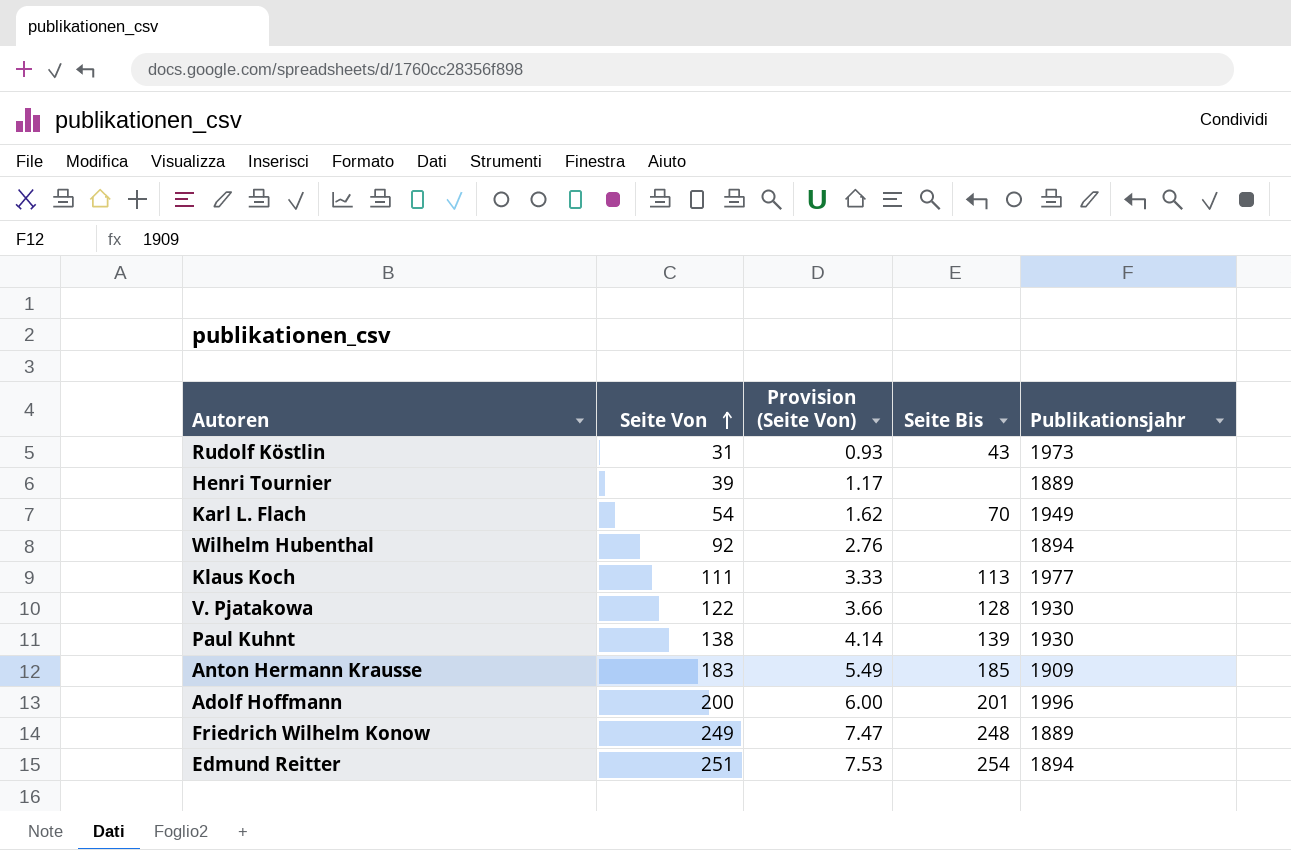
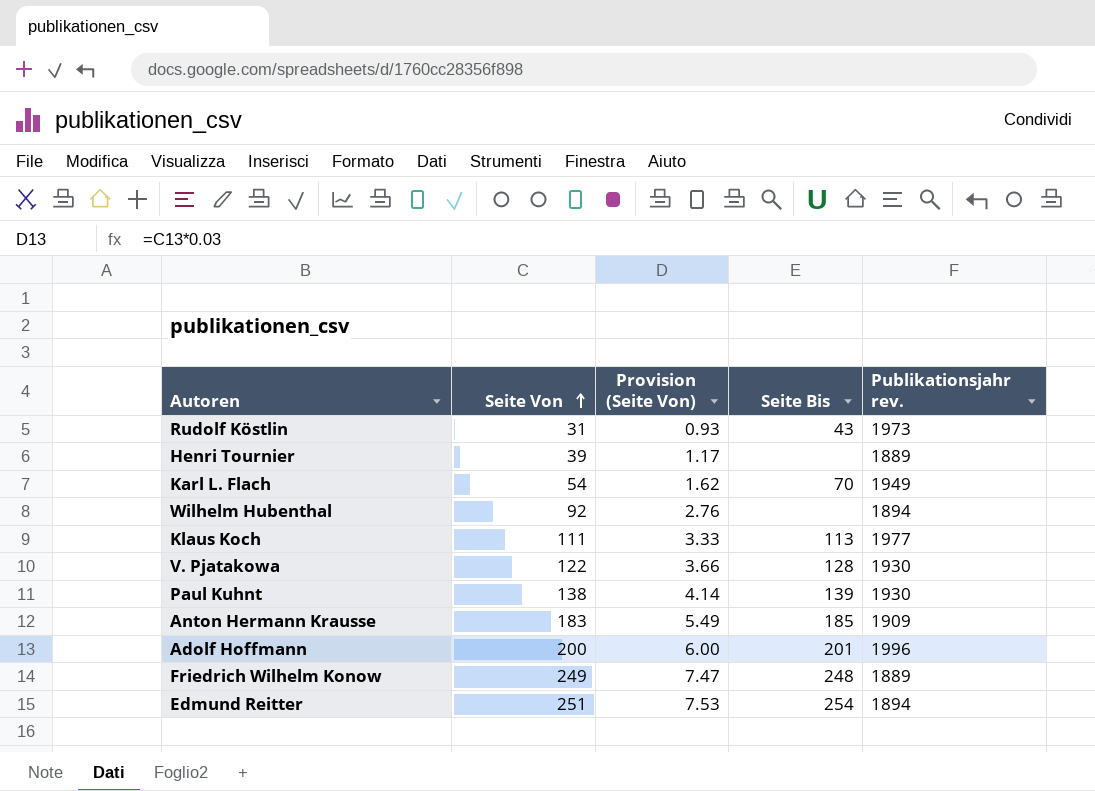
column name: Publikationsjahr -> Publikationsjahr rev.

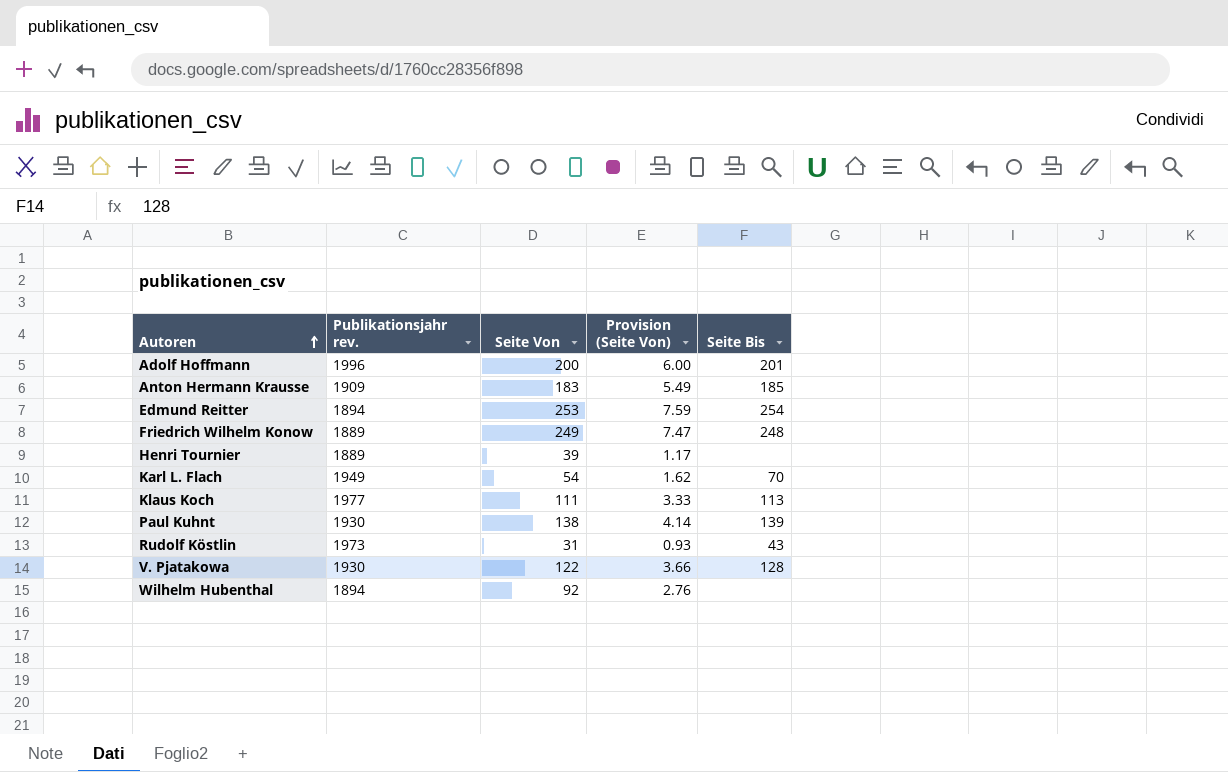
row order: Seite Von ascending -> Autoren ascending
column Publikationsjahr rev. | position: 5 -> 2
Edmund Reitter | Seite Von: 251 -> 253
Edmund Reitter | Provision (Seite Von): 7.53 -> 7.59

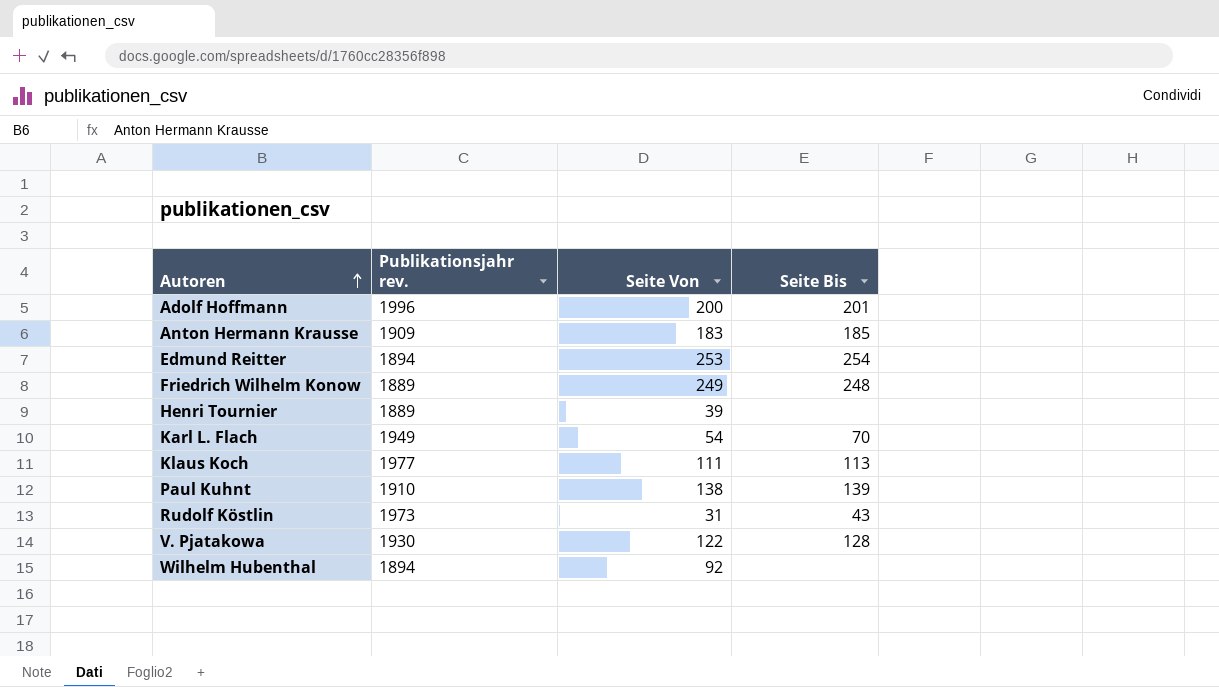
column Provision (Seite Von) | formula: [Seite Von] * 0.03 -> none
Paul Kuhnt | Publikationsjahr rev.: 1930 -> 1910

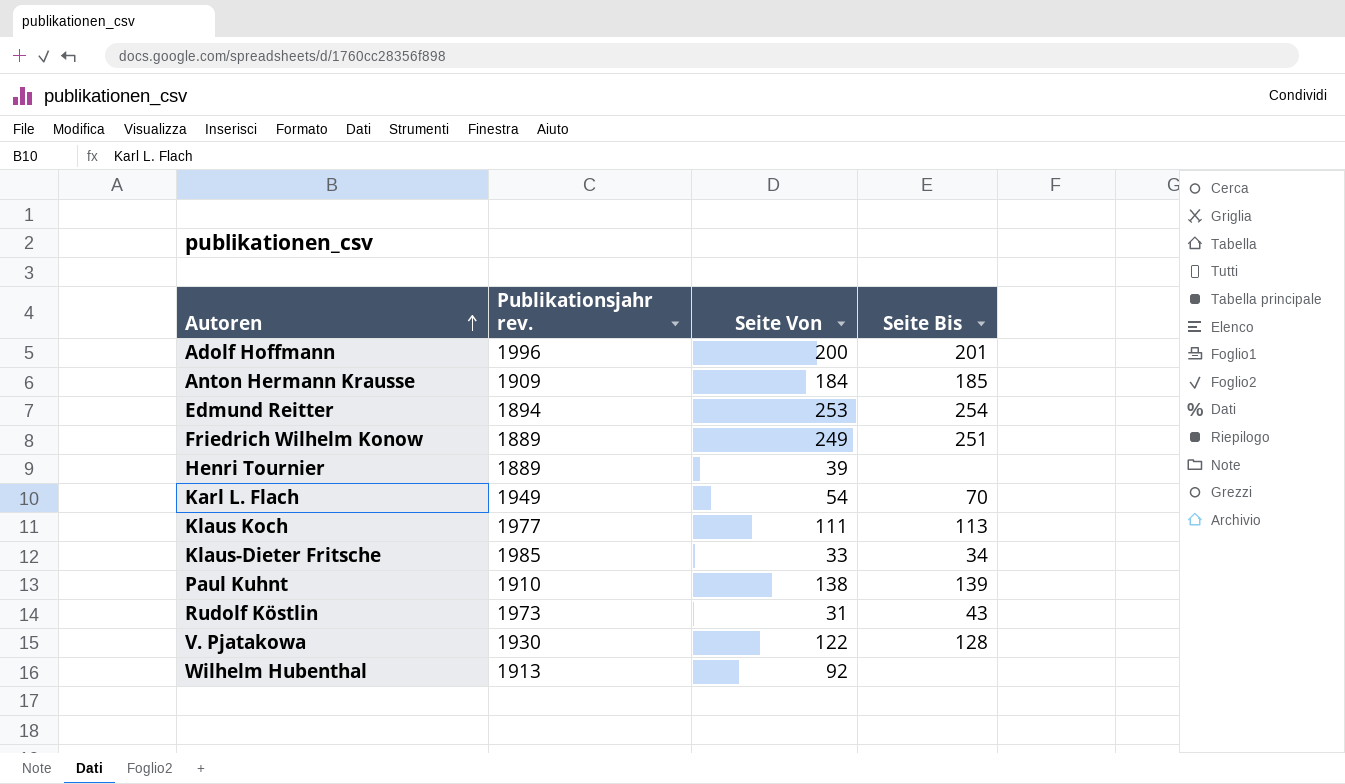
Anton Hermann Krausse | Seite Von: 183 -> 184
Friedrich Wilhelm Konow | Seite Bis: 248 -> 251
row Klaus-Dieter Fritsche: none -> 1985 | 33 | 34
Wilhelm Hubenthal | Publikationsjahr rev.: 1894 -> 1913

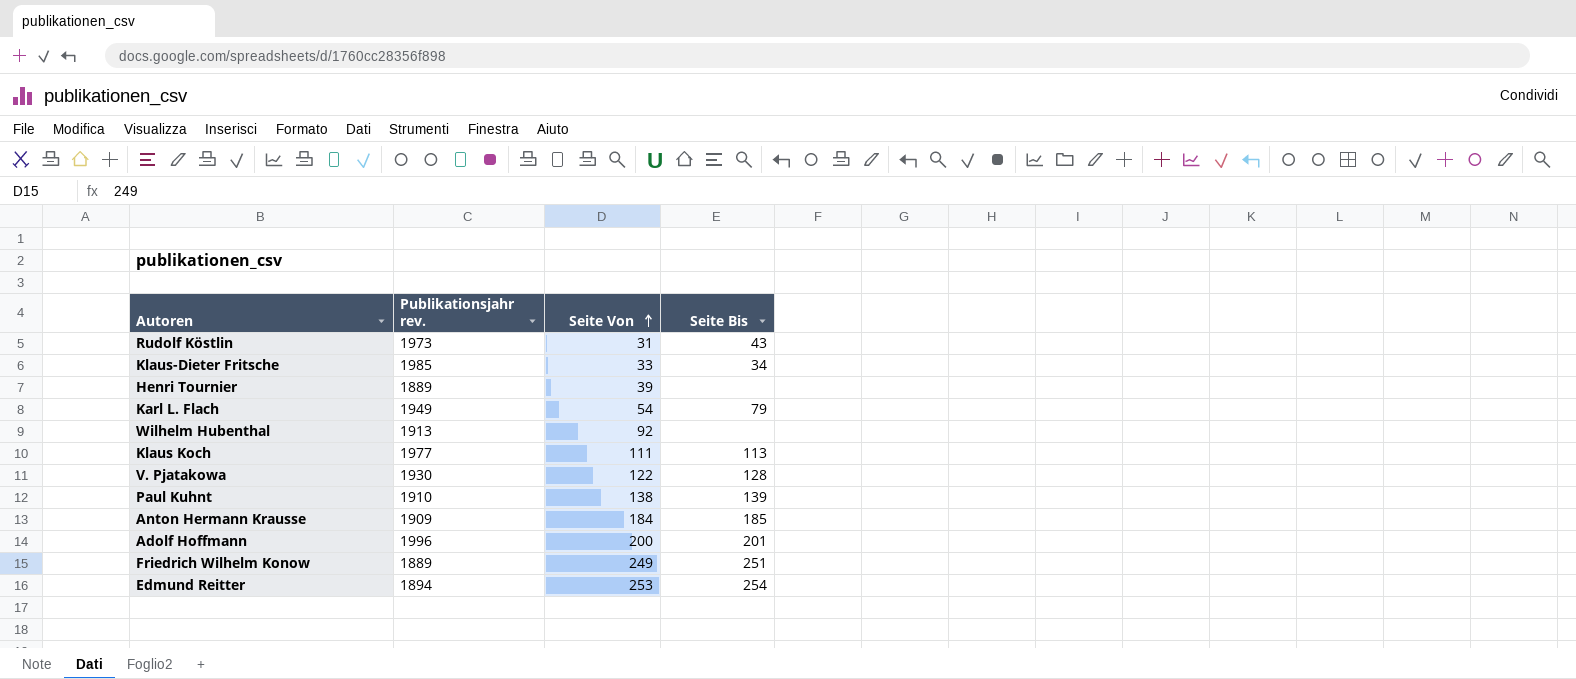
row order: Autoren ascending -> Seite Von ascending
Karl L. Flach | Seite Bis: 70 -> 79

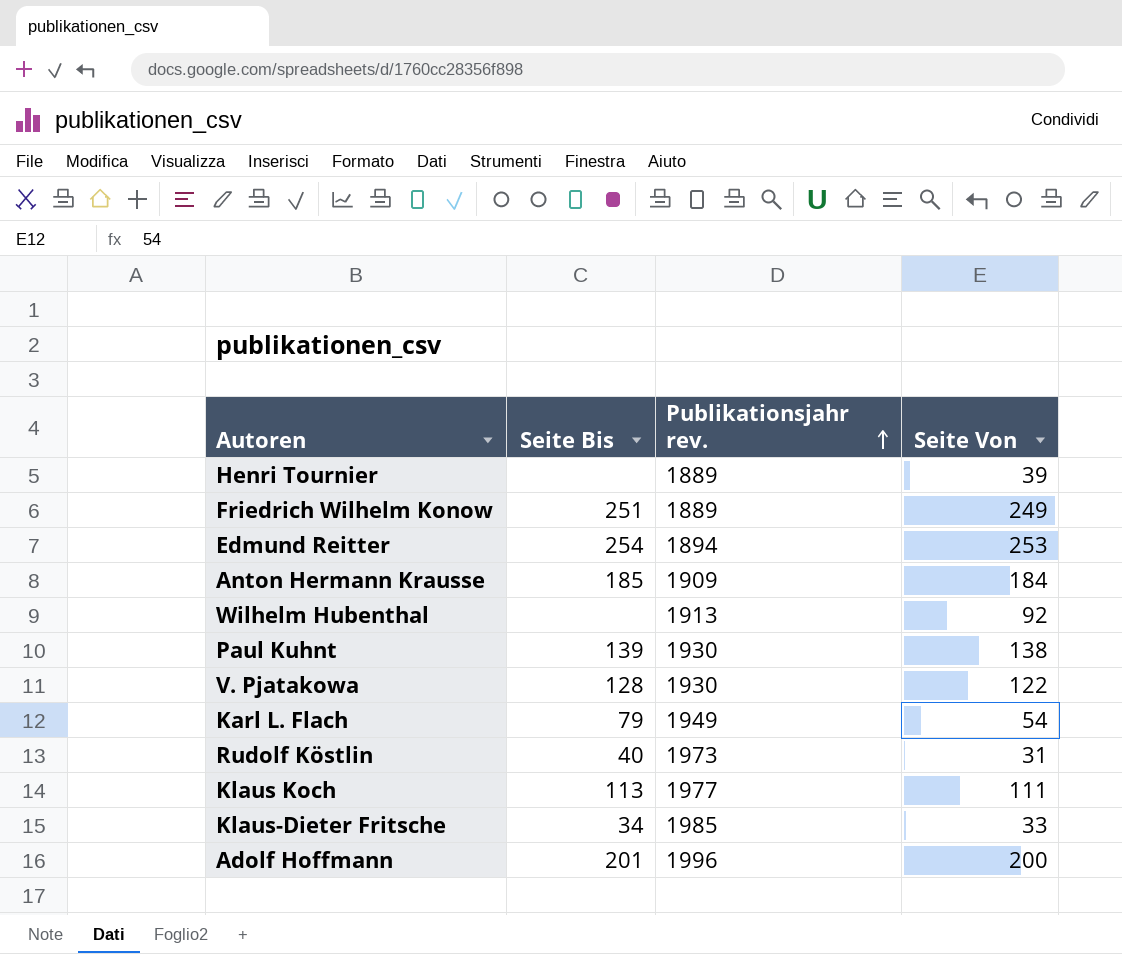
row order: Seite Von ascending -> Publikationsjahr rev. ascending
column Seite Bis | position: 4 -> 2
Paul Kuhnt | Publikationsjahr rev.: 1910 -> 1930
Rudolf Köstlin | Seite Bis: 43 -> 40

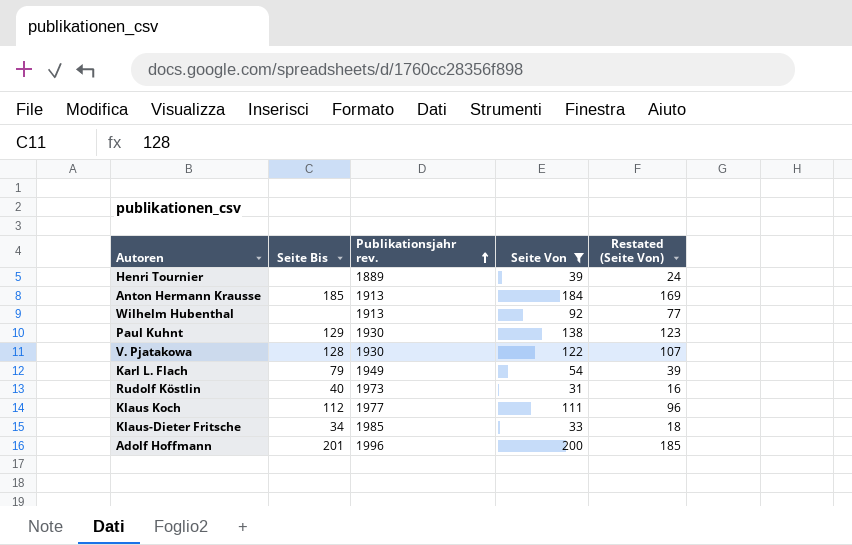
filter: none -> Seite Von <= 200
column Restated (Seite Von) | formula: none -> [Seite Von] - 15
Anton Hermann Krausse | Publikationsjahr rev.: 1909 -> 1913
Paul Kuhnt | Seite Bis: 139 -> 129
Klaus Koch | Seite Bis: 113 -> 112

